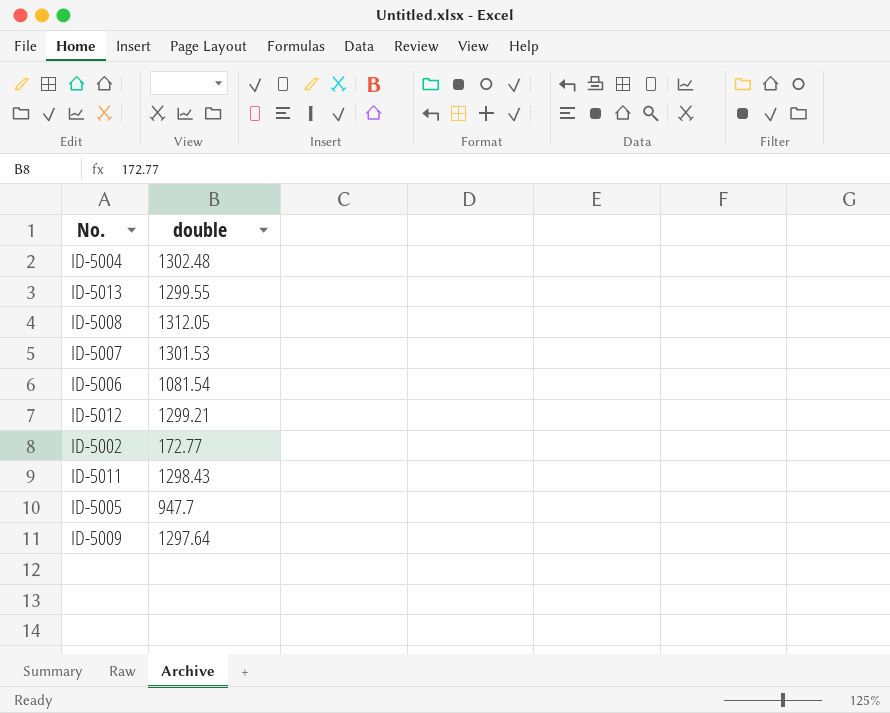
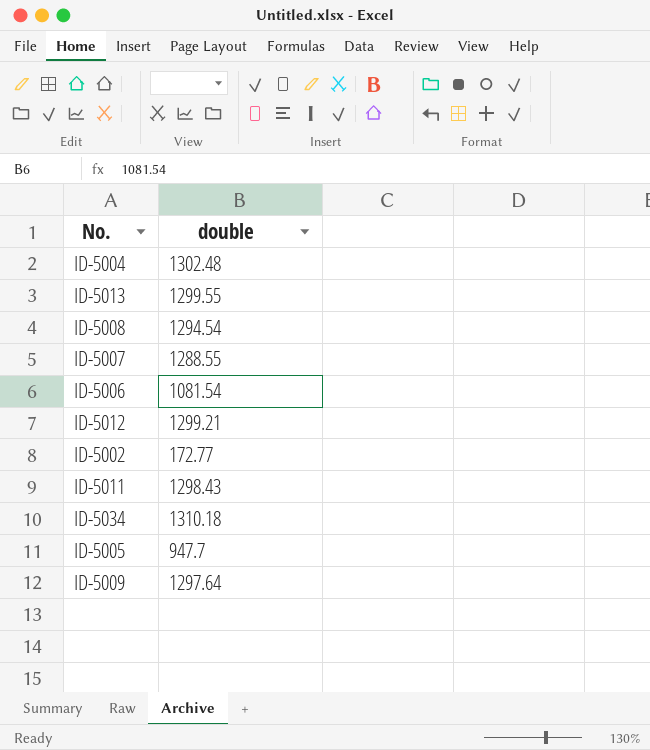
ID-5008 | double: 1312.05 -> 1294.54
ID-5007 | double: 1301.53 -> 1288.55
row ID-5034: none -> 1310.18

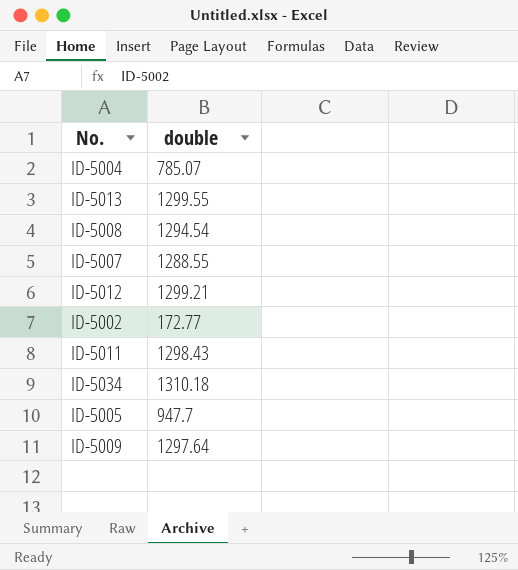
row ID-5006: 1081.54 -> none
ID-5004 | double: 1302.48 -> 785.07

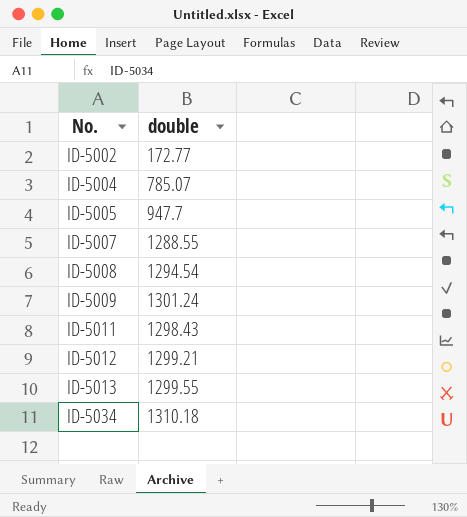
row order: none -> No. ascending
ID-5009 | double: 1297.64 -> 1301.24

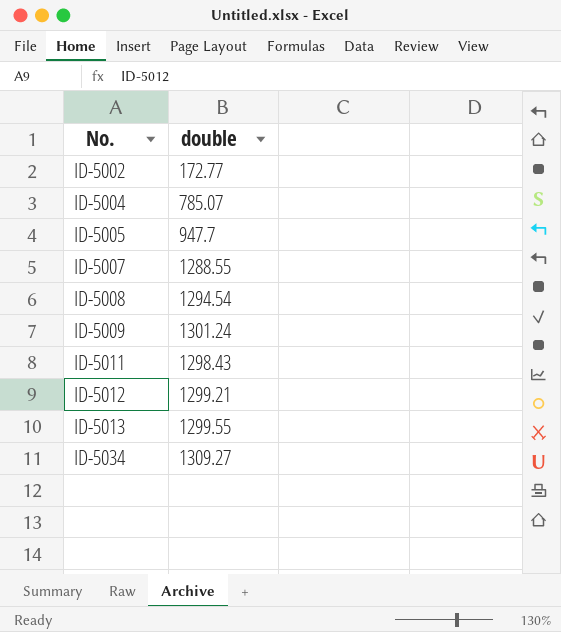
ID-5034 | double: 1310.18 -> 1309.27

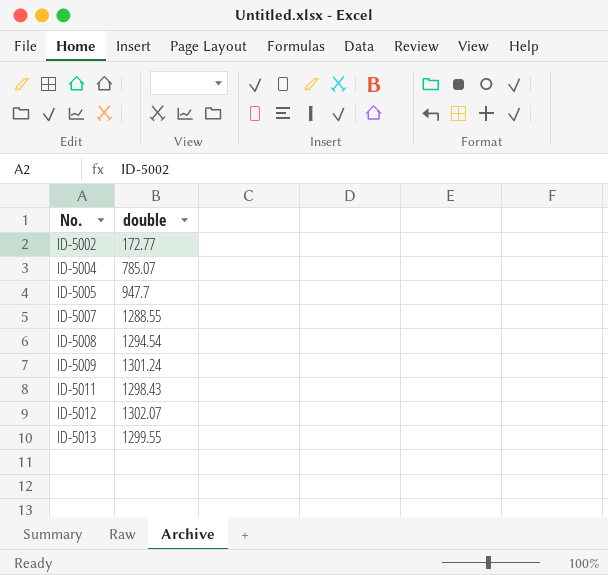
row ID-5034: 1309.27 -> none
ID-5012 | double: 1299.21 -> 1302.07

